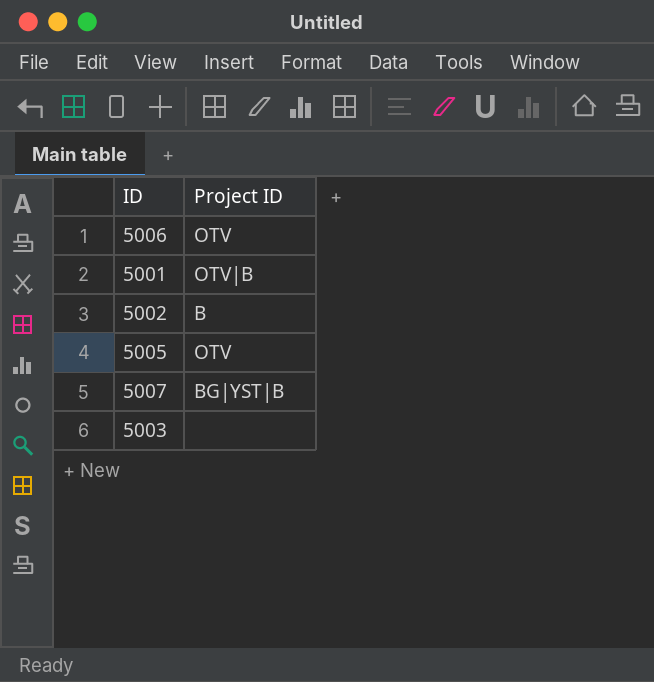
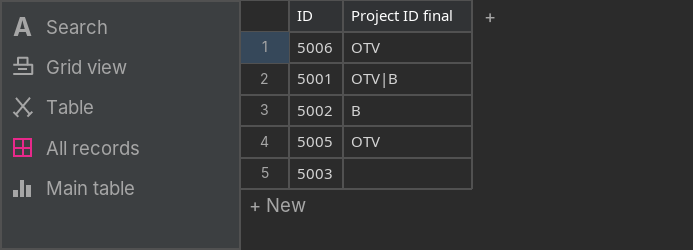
column name: Project ID -> Project ID final
row 5007: BG|YST|B -> none

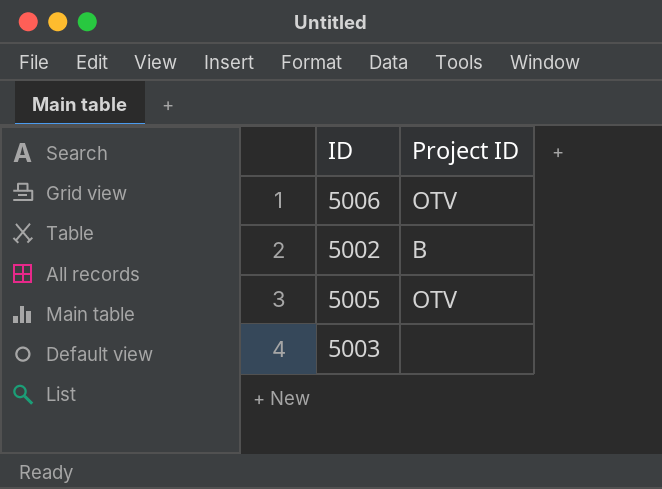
column name: Project ID final -> Project ID
row 5001: OTV|B -> none

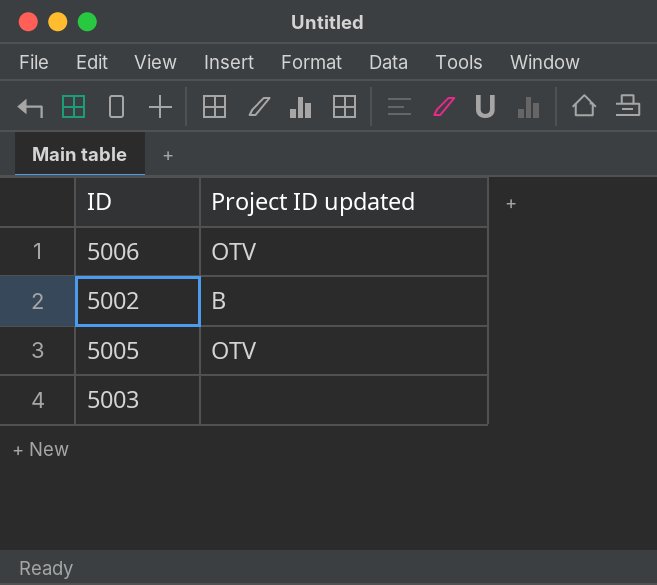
column name: Project ID -> Project ID updated

